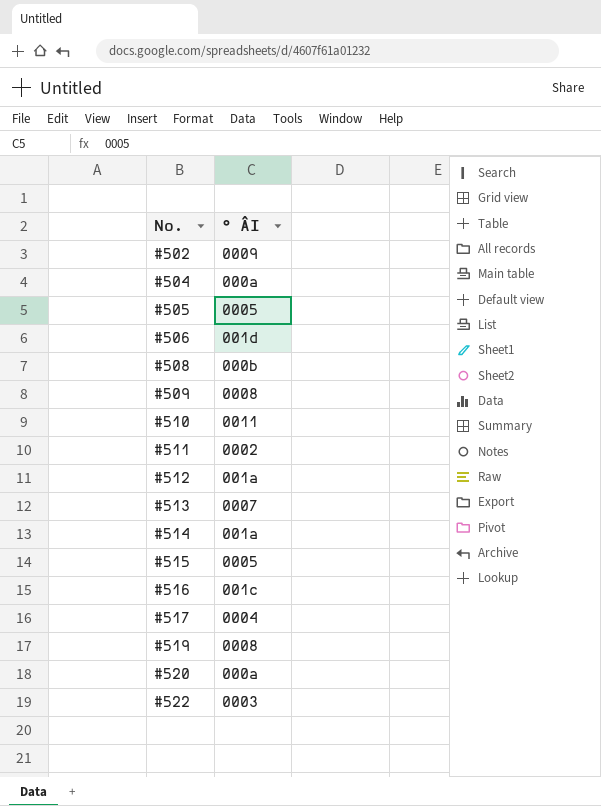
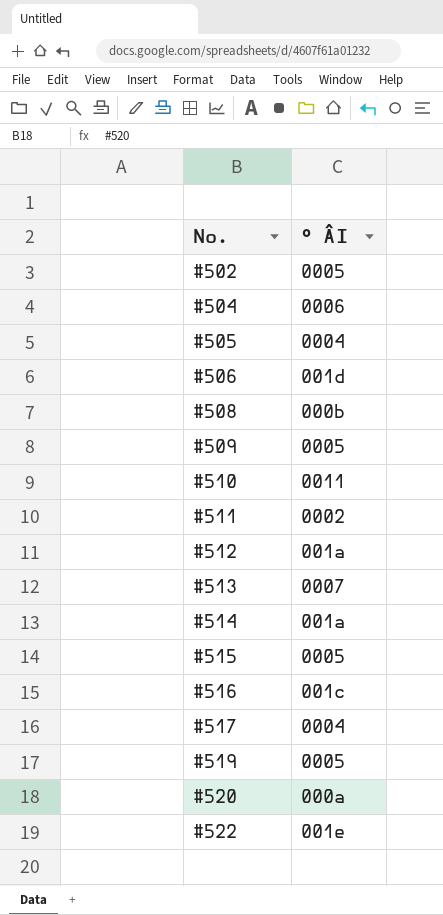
#502 | ° ÂI: 0009 -> 0005
#504 | ° ÂI: 000a -> 0006
#505 | ° ÂI: 0005 -> 0004
#509 | ° ÂI: 0008 -> 0005
#519 | ° ÂI: 0008 -> 0005
#522 | ° ÂI: 0003 -> 001e

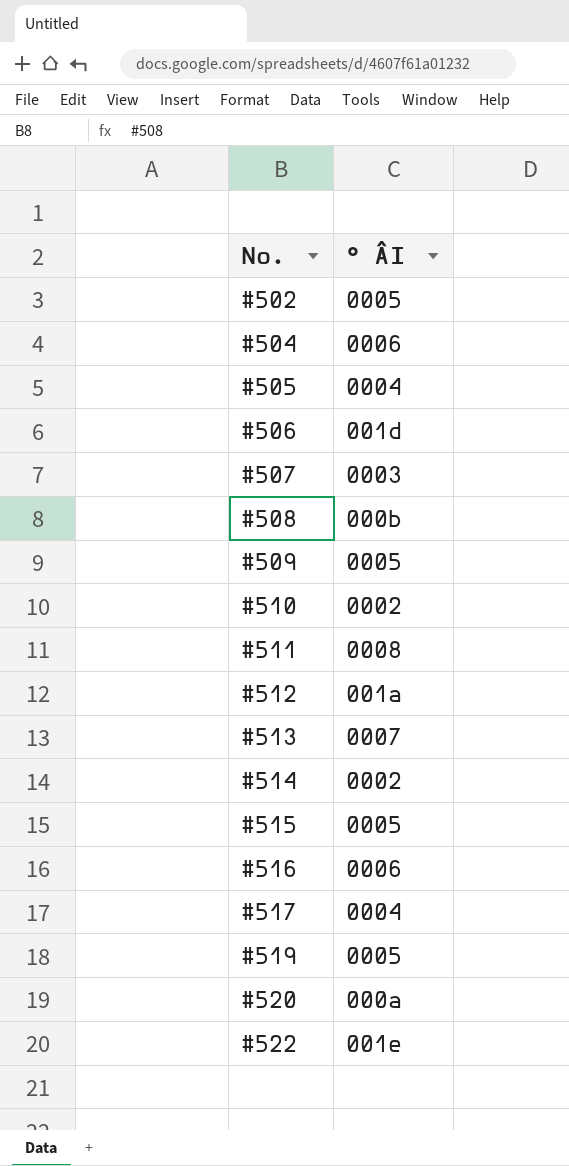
row #507: none -> 0003
#510 | ° ÂI: 0011 -> 0002
#511 | ° ÂI: 0002 -> 0008
#514 | ° ÂI: 001a -> 0002
#516 | ° ÂI: 001c -> 0006

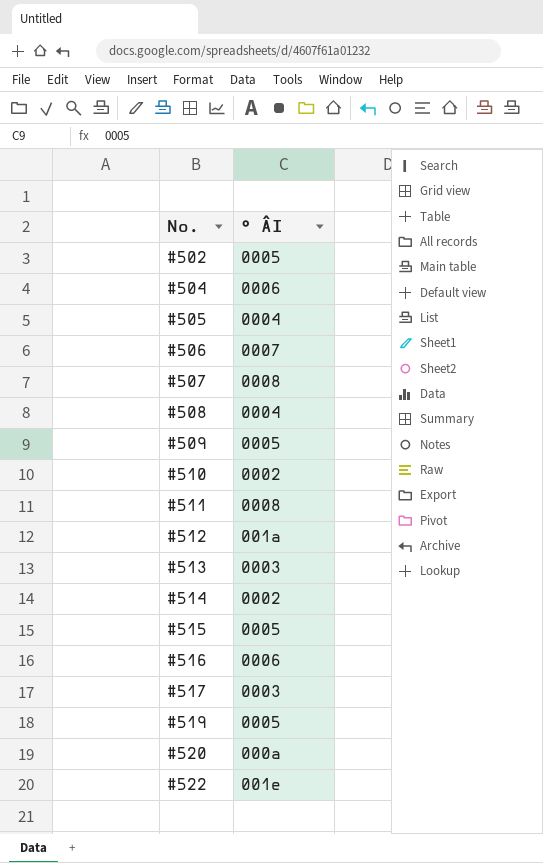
#506 | ° ÂI: 001d -> 0007
#507 | ° ÂI: 0003 -> 0008
#508 | ° ÂI: 000b -> 0004
#513 | ° ÂI: 0007 -> 0003
#517 | ° ÂI: 0004 -> 0003

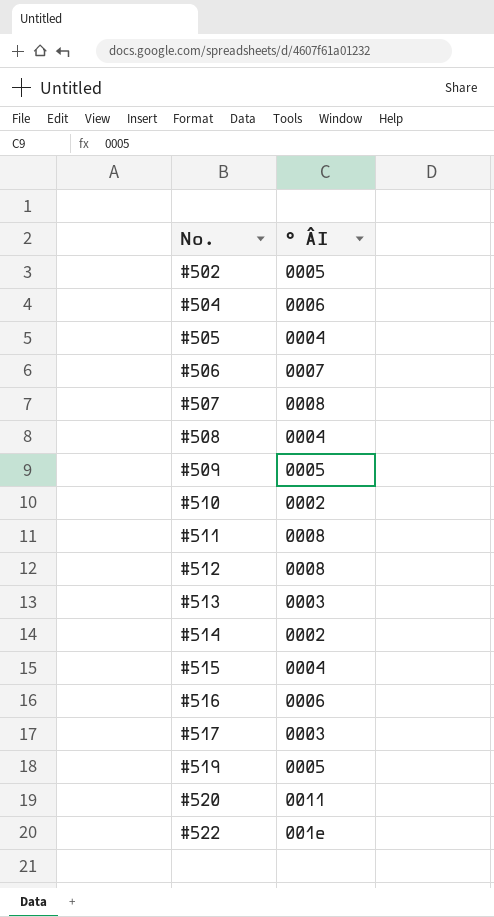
#512 | ° ÂI: 001a -> 0008
#515 | ° ÂI: 0005 -> 0004
#520 | ° ÂI: 000a -> 0011

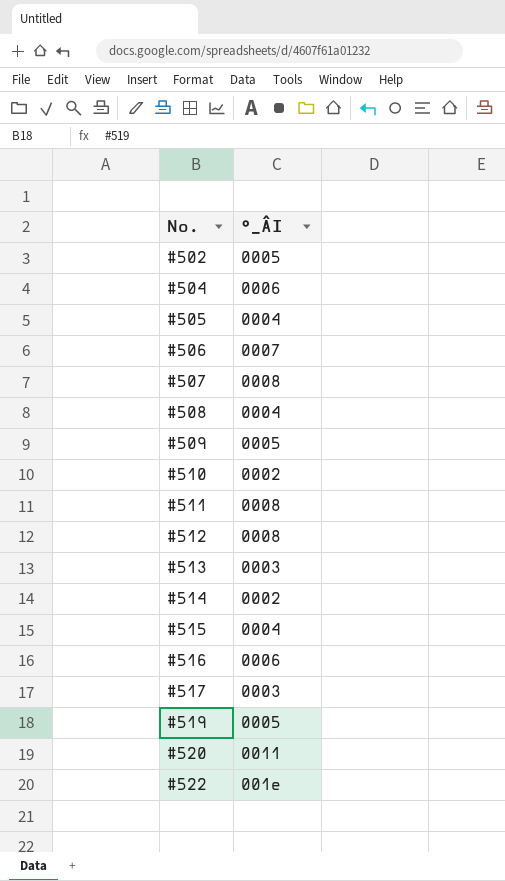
column name: ° ÂI -> °_ÂI

